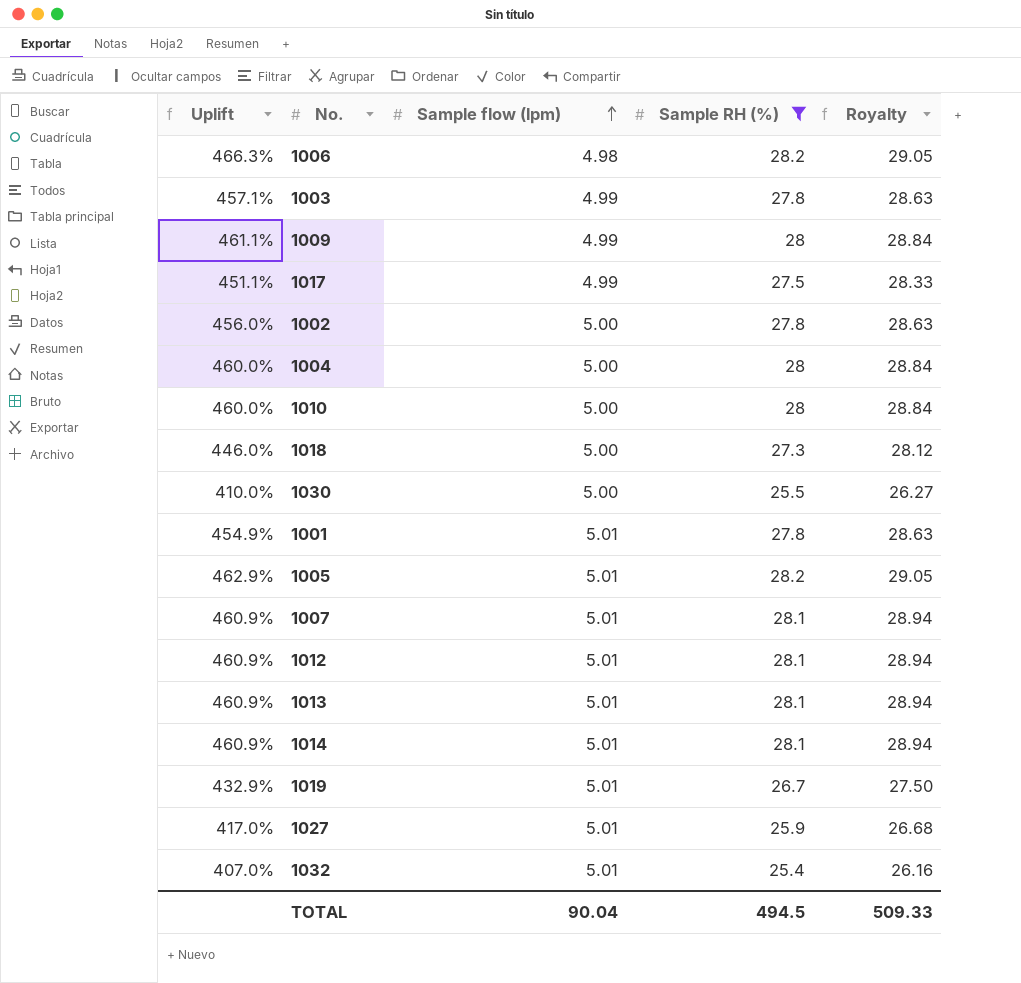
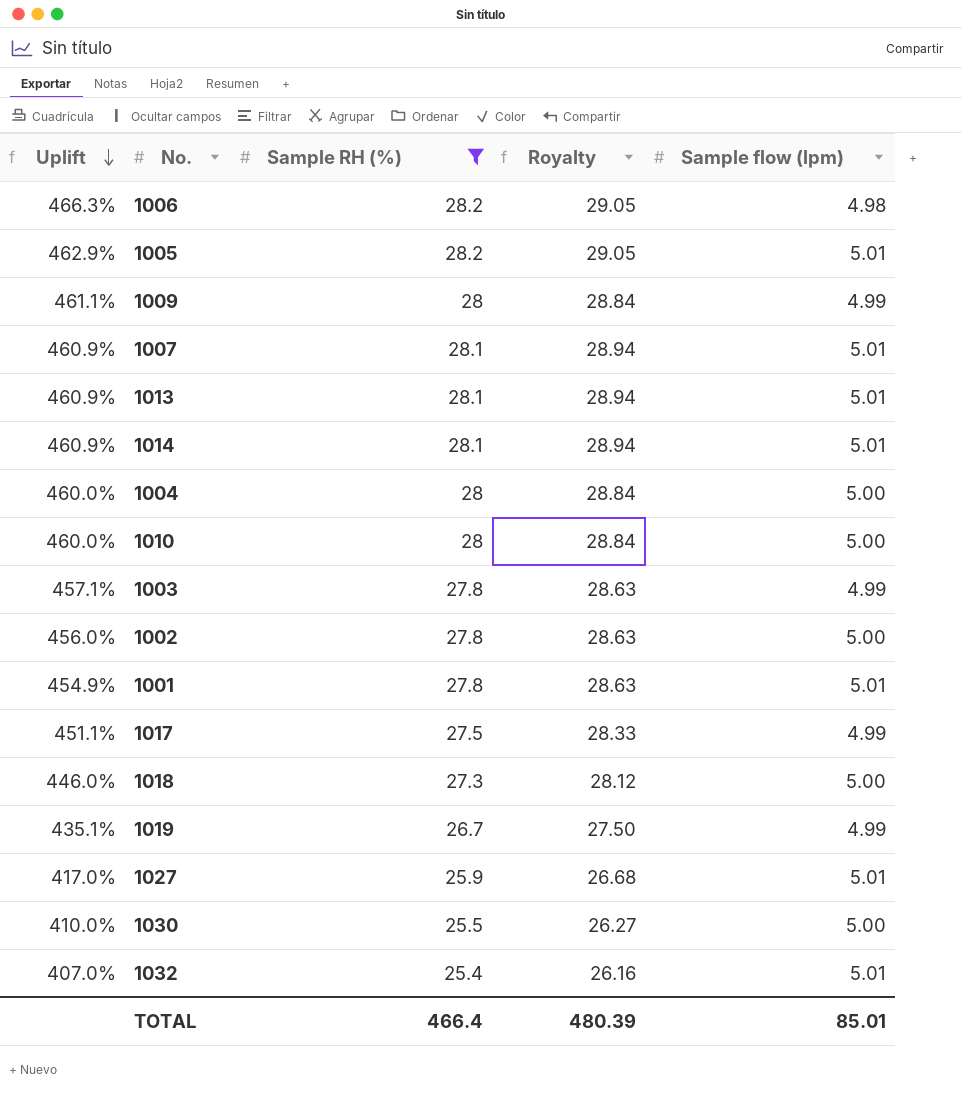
row order: Sample flow (lpm) ascending -> Uplift descending
column Sample flow (lpm) | position: 3 -> 5
row 1012: 460.9% | 5.01 | 28.1 | 28.94 -> none
1019 | Uplift: 432.9% -> 435.1%
1019 | Sample flow (lpm): 5.01 -> 4.99
TOTAL | Sample RH (%): 494.5 -> 466.4
TOTAL | Royalty: 509.33 -> 480.39
TOTAL | Sample flow (lpm): 90.04 -> 85.01

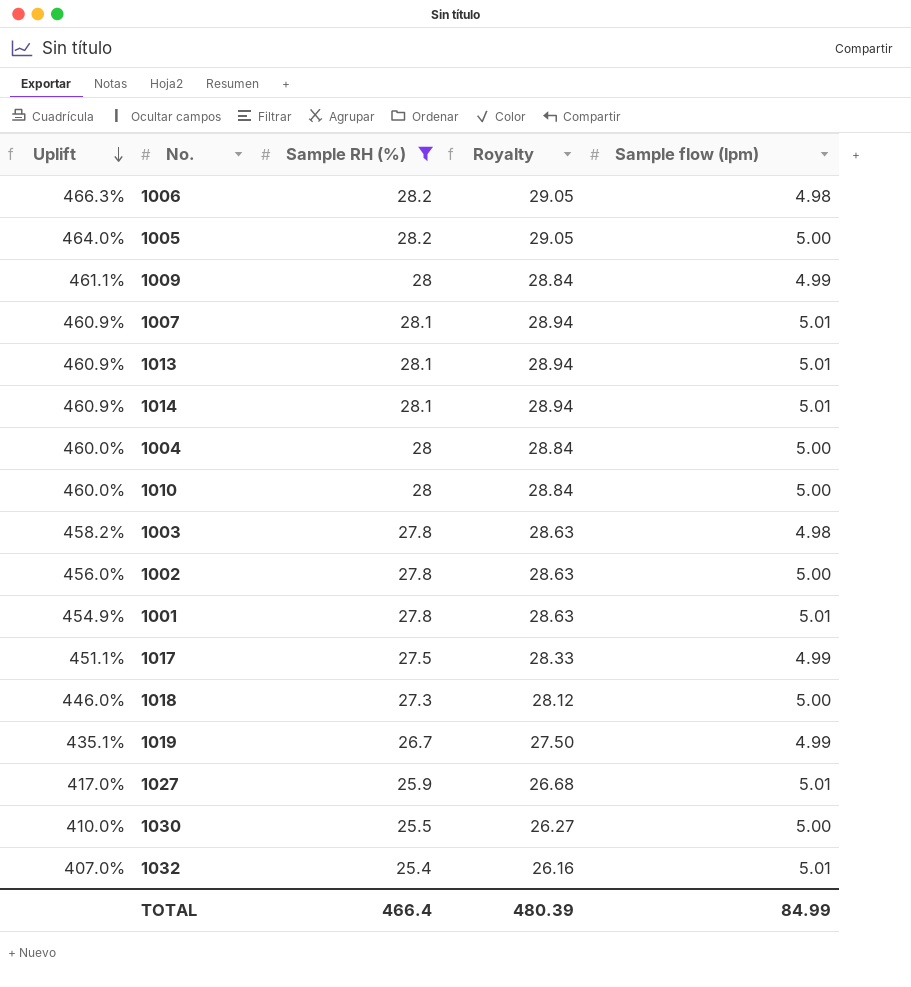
1005 | Uplift: 462.9% -> 464.0%
1005 | Sample flow (lpm): 5.01 -> 5.00
1003 | Uplift: 457.1% -> 458.2%
1003 | Sample flow (lpm): 4.99 -> 4.98
TOTAL | Sample flow (lpm): 85.01 -> 84.99

